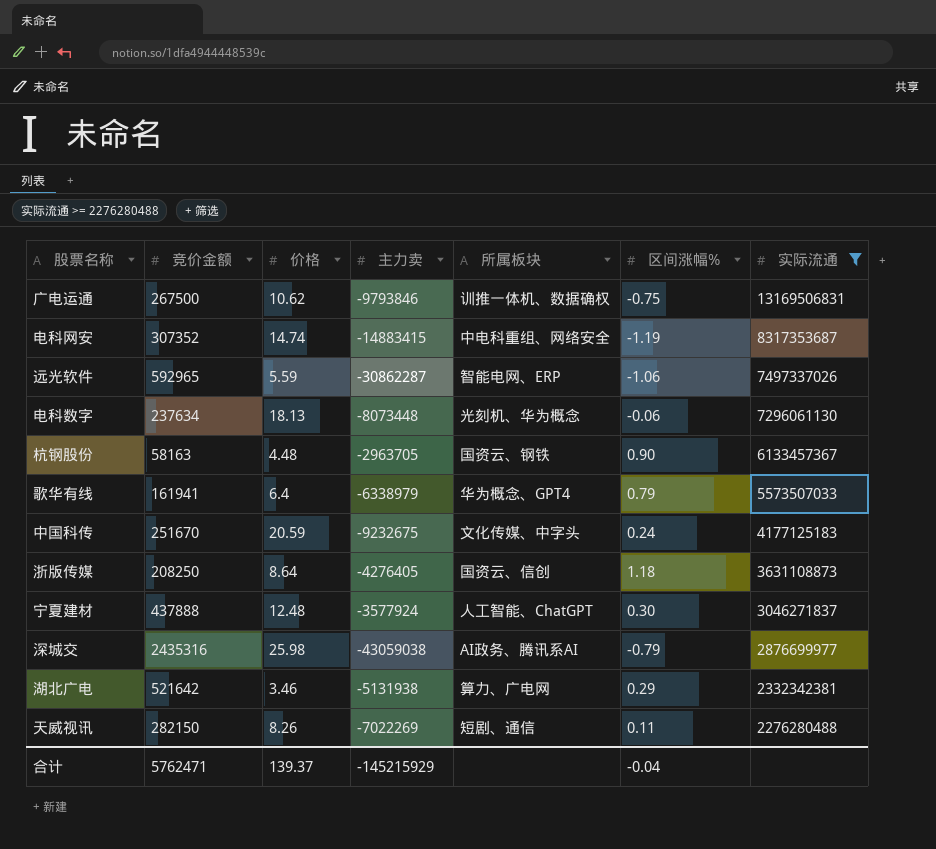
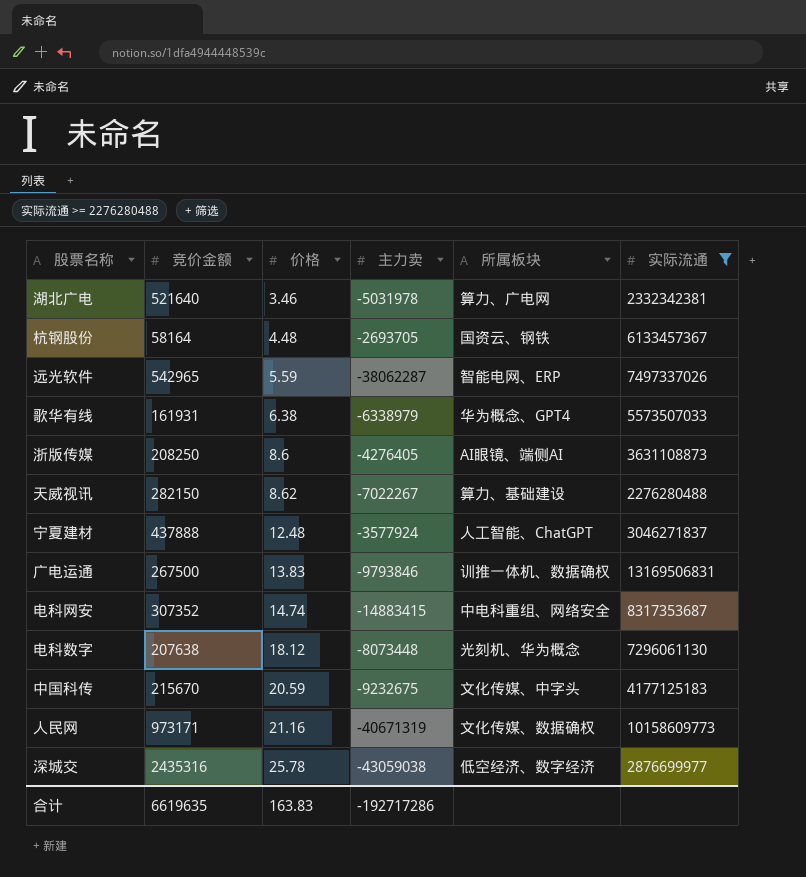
row order: 实际流通 descending -> 价格 ascending
column 区间涨幅% | position: 6 -> none
湖北广电 | 竞价金额: 521642 -> 521640
湖北广电 | 主力卖: -5131938 -> -5031978
杭钢股份 | 竞价金额: 58163 -> 58164
杭钢股份 | 主力卖: -2963705 -> -2693705
远光软件 | 竞价金额: 592965 -> 542965
远光软件 | 主力卖: -30862287 -> -38062287
歌华有线 | 竞价金额: 161941 -> 161931
歌华有线 | 价格: 6.4 -> 6.38
浙版传媒 | 价格: 8.64 -> 8.6
浙版传媒 | 所属板块: 国资云、信创 -> AI眼镜、端侧AI
天威视讯 | 价格: 8.26 -> 8.62
天威视讯 | 主力卖: -7022269 -> -7022267
天威视讯 | 所属板块: 短剧、通信 -> 算力、基础建设
广电运通 | 价格: 10.62 -> 13.83
电科数字 | 竞价金额: 237634 -> 207638
电科数字 | 价格: 18.13 -> 18.12
中国科传 | 竞价金额: 251670 -> 215670
row 人民网: none -> 973171 | 21.16 | -40671319 | 文化传媒、数据确权 | 10158609773
深城交 | 价格: 25.98 -> 25.78
深城交 | 所属板块: AI政务、腾讯系AI -> 低空经济、数字经济
合计 | 竞价金额: 5762471 -> 6619635
合计 | 价格: 139.37 -> 163.83
合计 | 主力卖: -145215929 -> -192717286

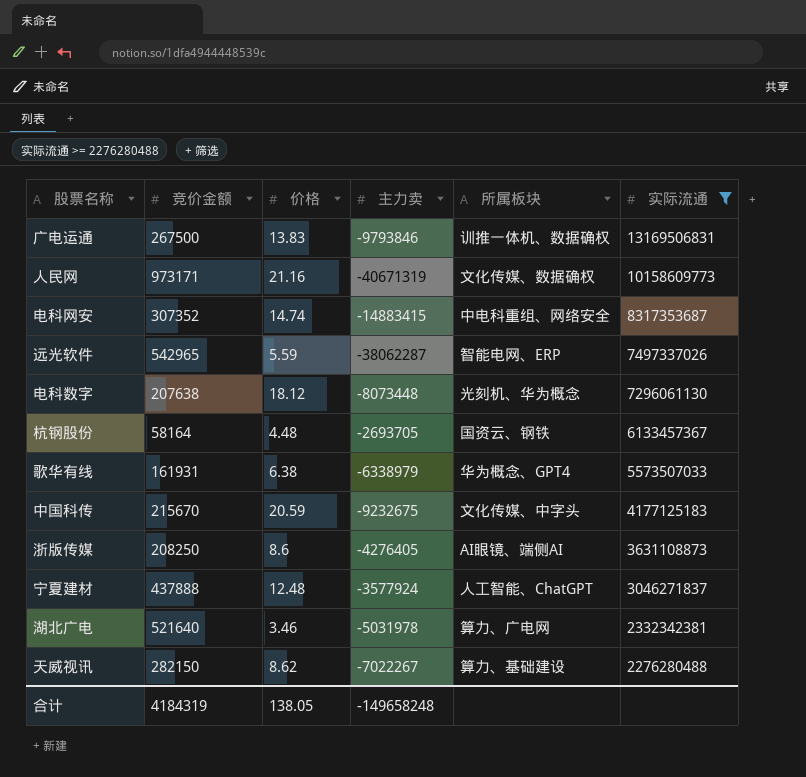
row order: 价格 ascending -> 实际流通 descending
row 深城交: 2435316 | 25.78 | -43059038 | 低空经济、数字经济 | 2876699977 -> none
合计 | 竞价金额: 6619635 -> 4184319
合计 | 价格: 163.83 -> 138.05
合计 | 主力卖: -192717286 -> -149658248

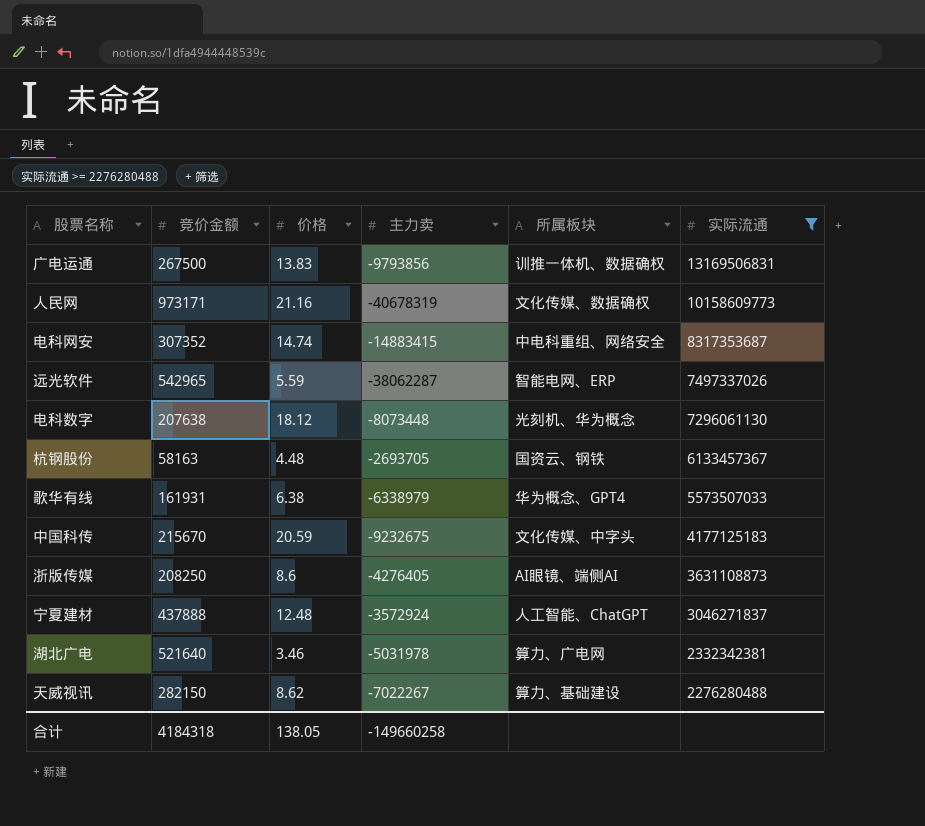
广电运通 | 主力卖: -9793846 -> -9793856
人民网 | 主力卖: -40671319 -> -40678319
杭钢股份 | 竞价金额: 58164 -> 58163
宁夏建材 | 主力卖: -3577924 -> -3572924
合计 | 竞价金额: 4184319 -> 4184318
合计 | 主力卖: -149658248 -> -149660258

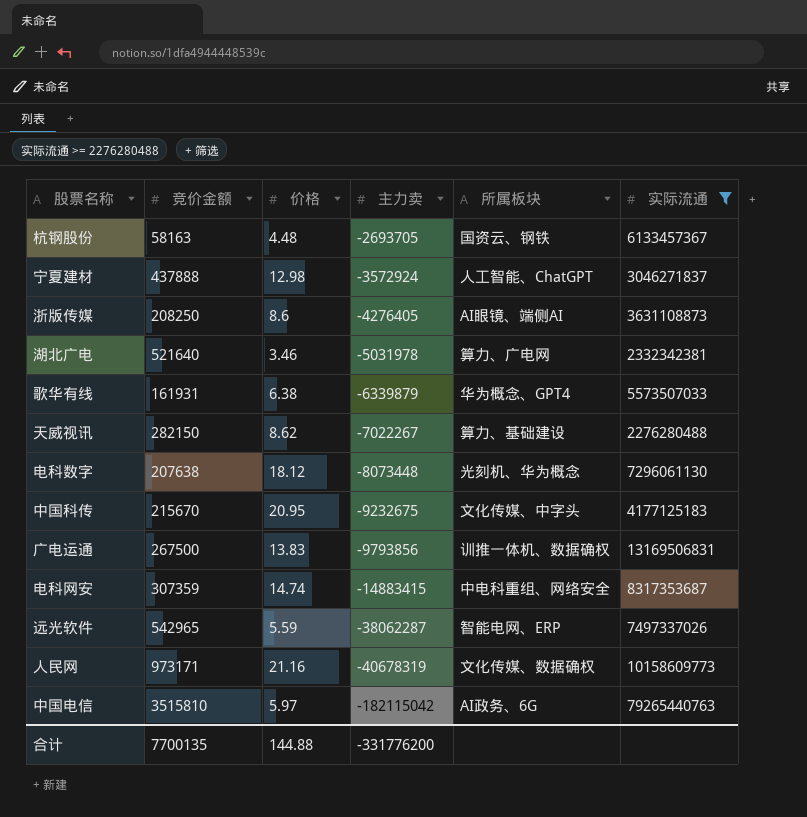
row order: 实际流通 descending -> 主力卖 descending
宁夏建材 | 价格: 12.48 -> 12.98
歌华有线 | 主力卖: -6338979 -> -6339879
中国科传 | 价格: 20.59 -> 20.95
电科网安 | 竞价金额: 307352 -> 307359
row 中国电信: none -> 3515810 | 5.97 | -182115042 | AI政务、6G | 79265440763
合计 | 竞价金额: 4184318 -> 7700135
合计 | 价格: 138.05 -> 144.88
合计 | 主力卖: -149660258 -> -331776200

